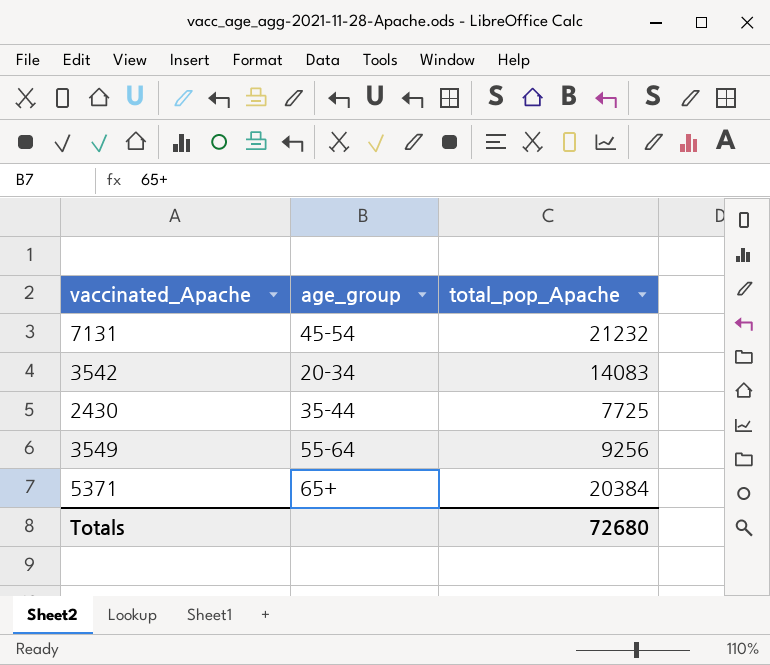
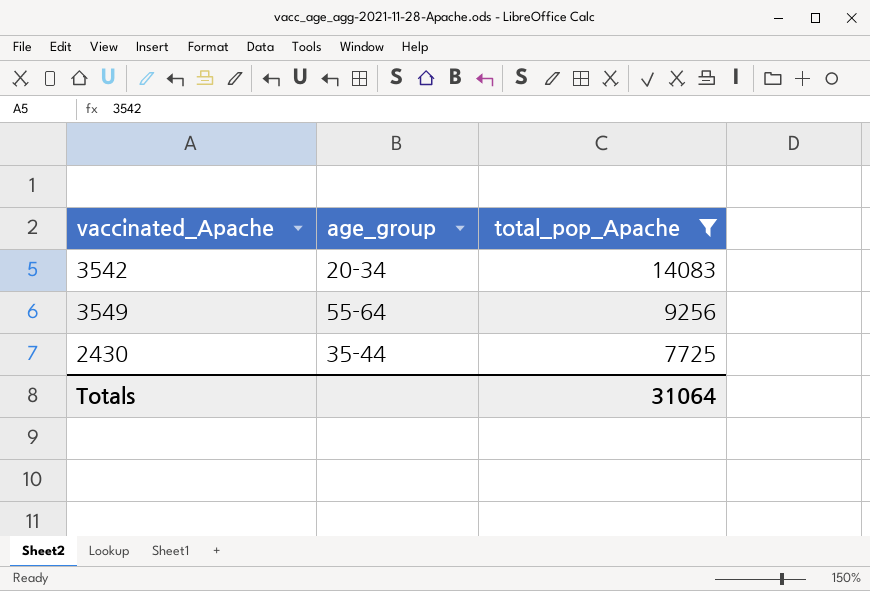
filter: none -> total_pop_Apache <= 14083
row order: none -> total_pop_Apache descending
Totals | total_pop_Apache: 72680 -> 31064

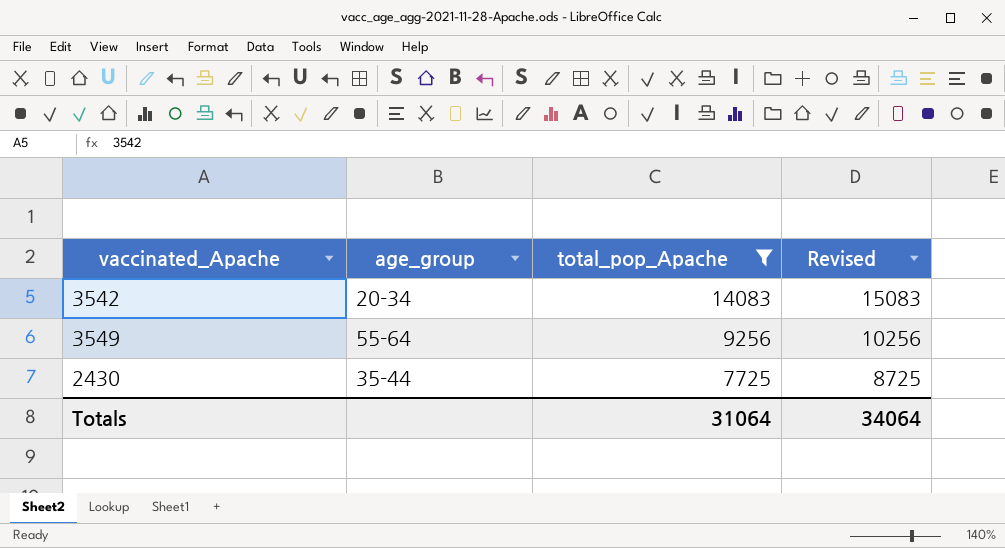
column Revised | formula: none -> [total_pop_Apache] + 1000

